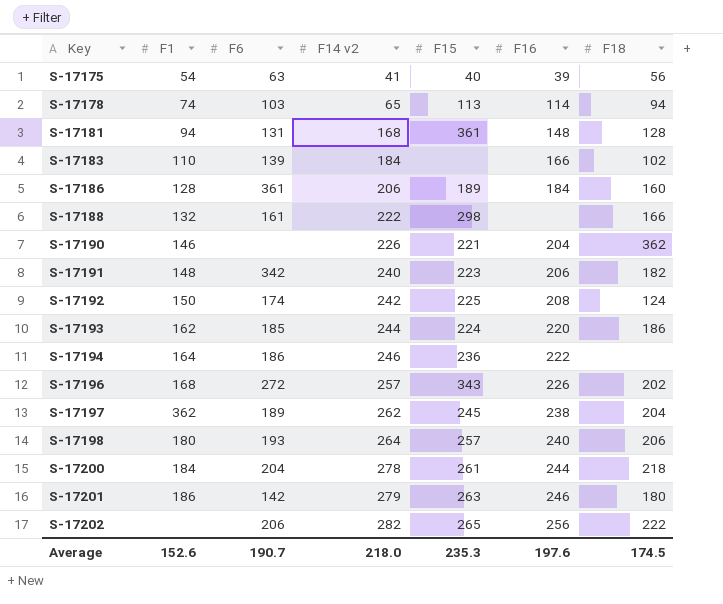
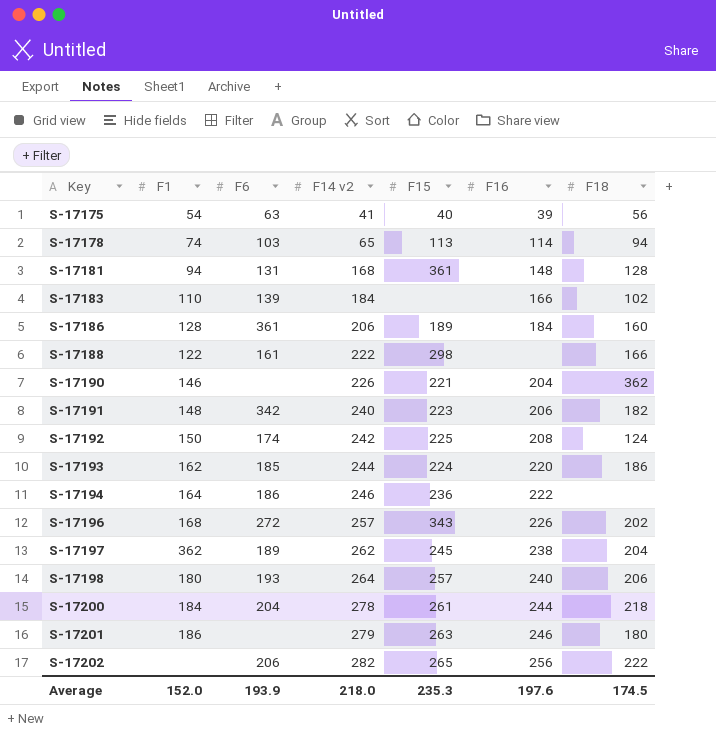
S-17188 | F1: 132 -> 122
S-17201 | F6: 142 -> none
Average | F1: 152.6 -> 152.0
Average | F6: 190.7 -> 193.9

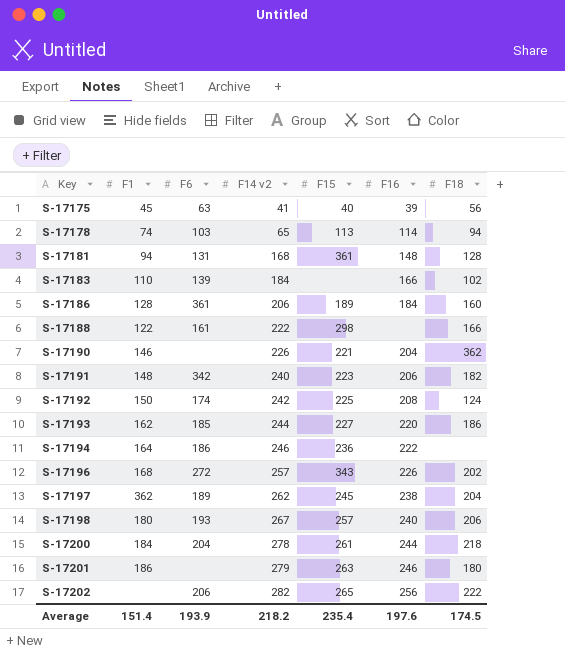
S-17175 | F1: 54 -> 45
S-17193 | F15: 224 -> 227
S-17198 | F14 v2: 264 -> 267
Average | F1: 152.0 -> 151.4
Average | F14 v2: 218.0 -> 218.2
Average | F15: 235.3 -> 235.4

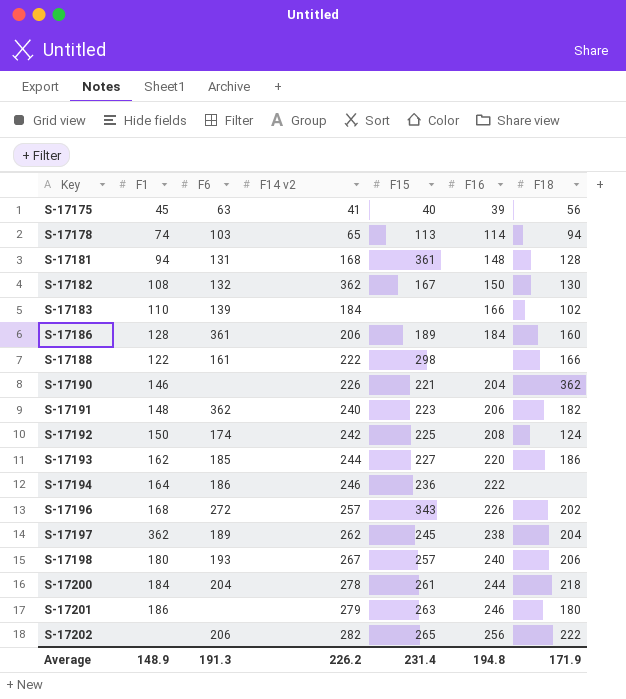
row S-17182: none -> 108 | 132 | 362 | 167 | 150 | 130
S-17191 | F6: 342 -> 362
Average | F1: 151.4 -> 148.9
Average | F6: 193.9 -> 191.3
Average | F14 v2: 218.2 -> 226.2
Average | F15: 235.4 -> 231.4
Average | F16: 197.6 -> 194.8
Average | F18: 174.5 -> 171.9

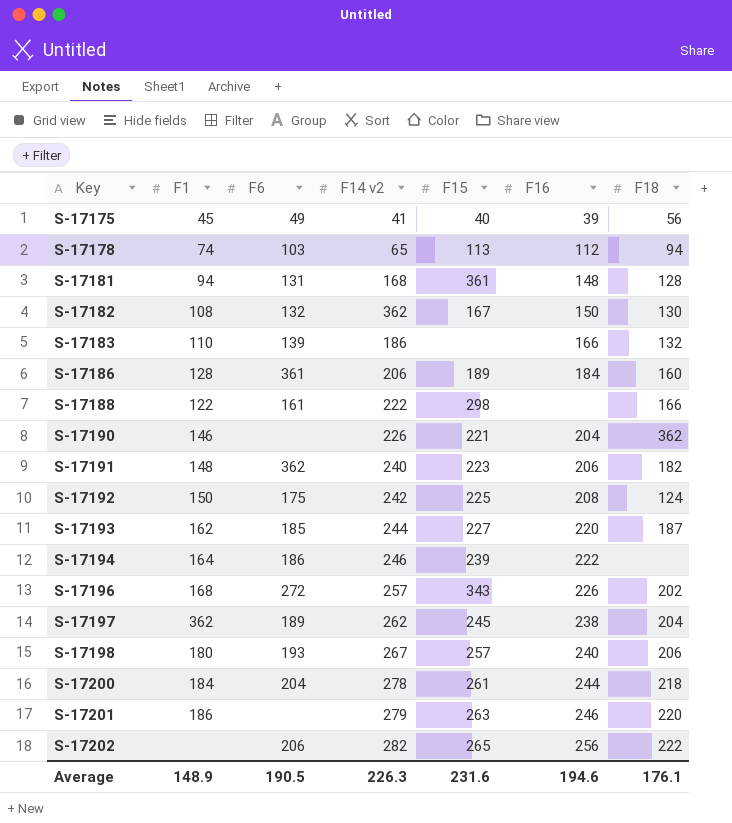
S-17175 | F6: 63 -> 49
S-17178 | F16: 114 -> 112
S-17183 | F14 v2: 184 -> 186
S-17183 | F18: 102 -> 132
S-17192 | F6: 174 -> 175
S-17193 | F18: 186 -> 187
S-17194 | F15: 236 -> 239
S-17201 | F18: 180 -> 220
Average | F6: 191.3 -> 190.5
Average | F14 v2: 226.2 -> 226.3
Average | F15: 231.4 -> 231.6
Average | F16: 194.8 -> 194.6
Average | F18: 171.9 -> 176.1

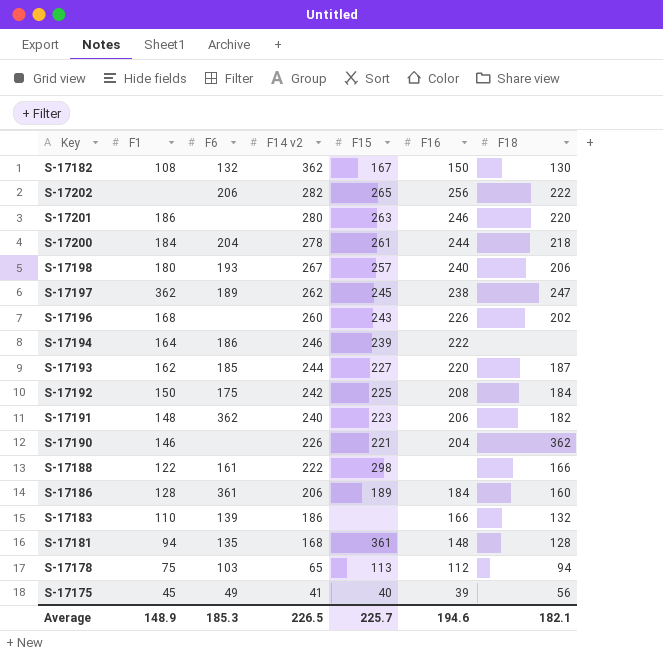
row order: Key ascending -> F14 v2 descending
S-17201 | F14 v2: 279 -> 280
S-17197 | F18: 204 -> 247
S-17196 | F6: 272 -> none
S-17196 | F14 v2: 257 -> 260
S-17196 | F15: 343 -> 243
S-17192 | F18: 124 -> 184
S-17181 | F6: 131 -> 135
S-17178 | F1: 74 -> 75
Average | F6: 190.5 -> 185.3
Average | F14 v2: 226.3 -> 226.5
Average | F15: 231.6 -> 225.7
Average | F18: 176.1 -> 182.1

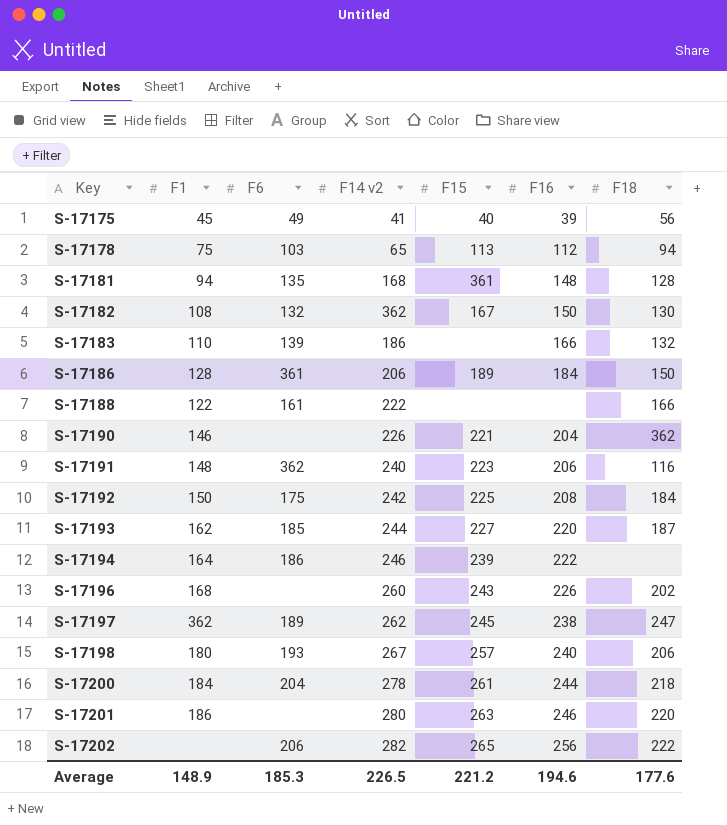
row order: F14 v2 descending -> Key ascending
S-17186 | F18: 160 -> 150
S-17188 | F15: 298 -> none
S-17191 | F18: 182 -> 116
Average | F15: 225.7 -> 221.2
Average | F18: 182.1 -> 177.6

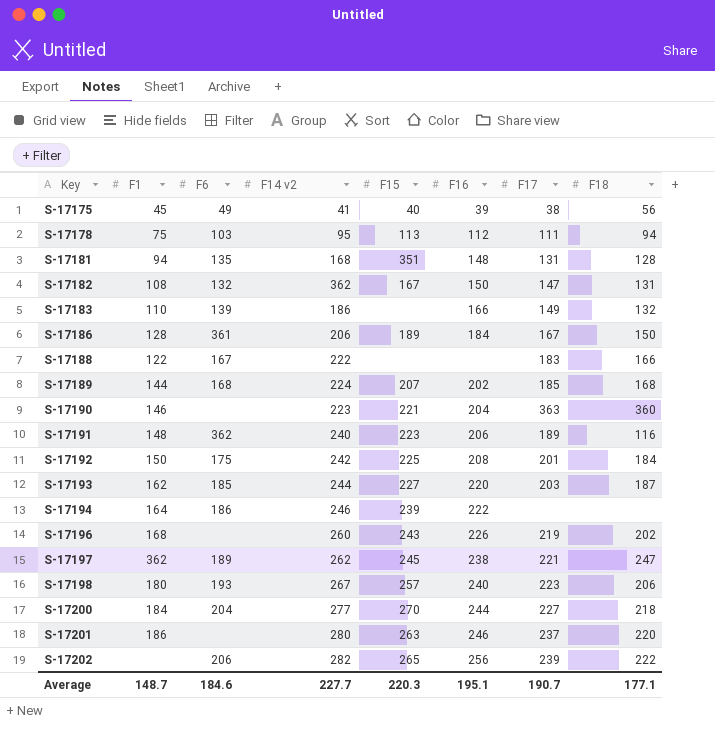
column F17 | position: none -> 7
S-17178 | F14 v2: 65 -> 95
S-17181 | F15: 361 -> 351
S-17182 | F18: 130 -> 131
S-17188 | F6: 161 -> 167
row S-17189: none -> 144 | 168 | 224 | 207 | 202 | 185 | 168
S-17190 | F14 v2: 226 -> 223
S-17190 | F18: 362 -> 360
S-17200 | F14 v2: 278 -> 277
S-17200 | F15: 261 -> 270
Average | F1: 148.9 -> 148.7
Average | F6: 185.3 -> 184.6
Average | F14 v2: 226.5 -> 227.7
Average | F15: 221.2 -> 220.3
Average | F16: 194.6 -> 195.1
Average | F18: 177.6 -> 177.1

